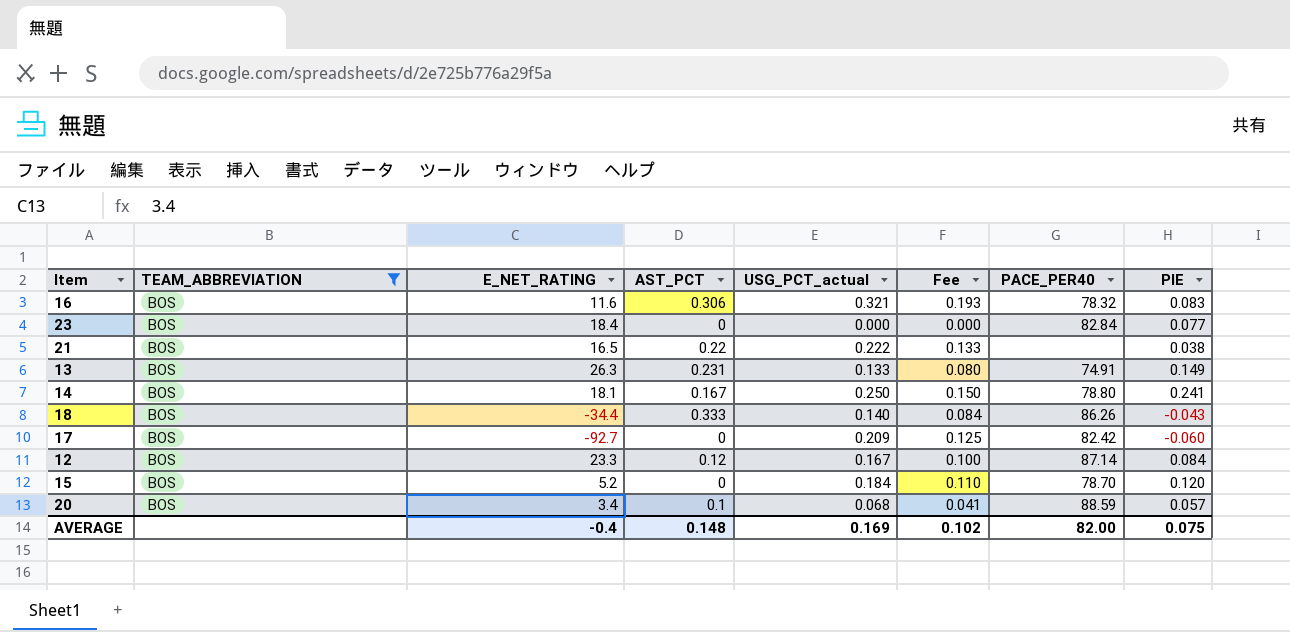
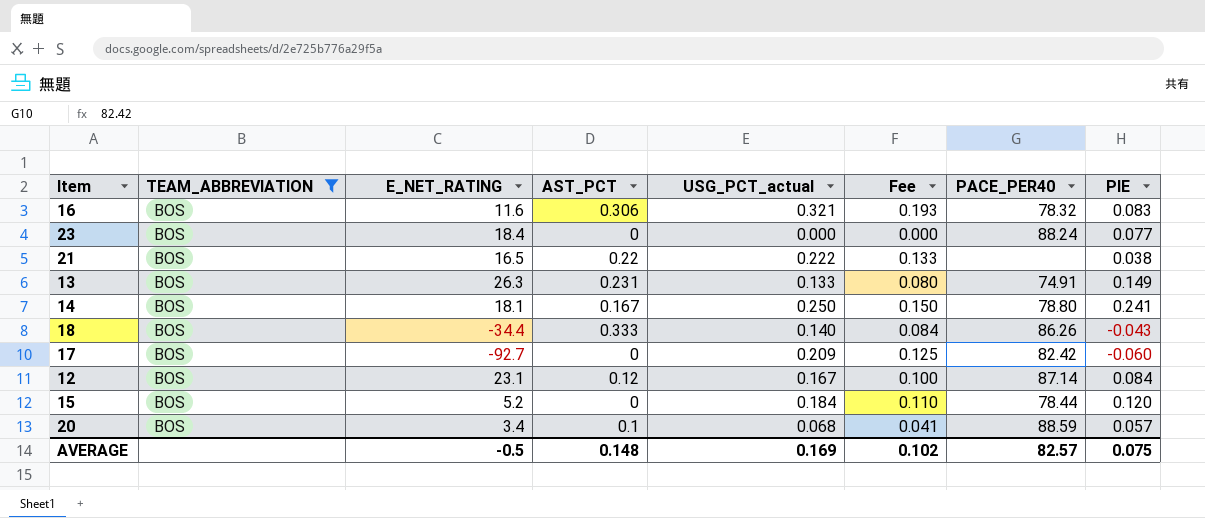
23 | PACE_PER40: 82.84 -> 88.24
12 | E_NET_RATING: 23.3 -> 23.1
15 | PACE_PER40: 78.70 -> 78.44
AVERAGE | E_NET_RATING: -0.4 -> -0.5
AVERAGE | PACE_PER40: 82.00 -> 82.57

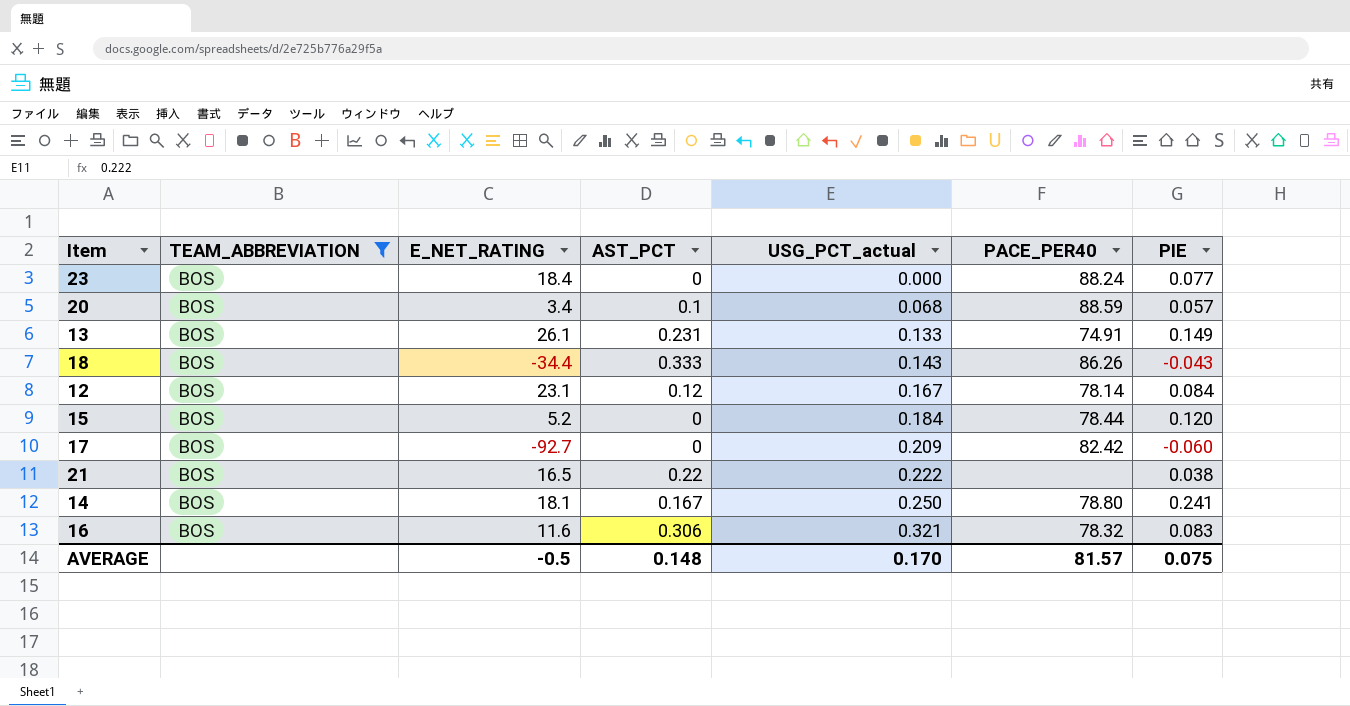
row order: none -> USG_PCT_actual ascending
column Fee | formula: [USG_PCT_actual] * 0.6 -> none
13 | E_NET_RATING: 26.3 -> 26.1
18 | USG_PCT_actual: 0.140 -> 0.143
12 | PACE_PER40: 87.14 -> 78.14
AVERAGE | USG_PCT_actual: 0.169 -> 0.170
AVERAGE | PACE_PER40: 82.57 -> 81.57

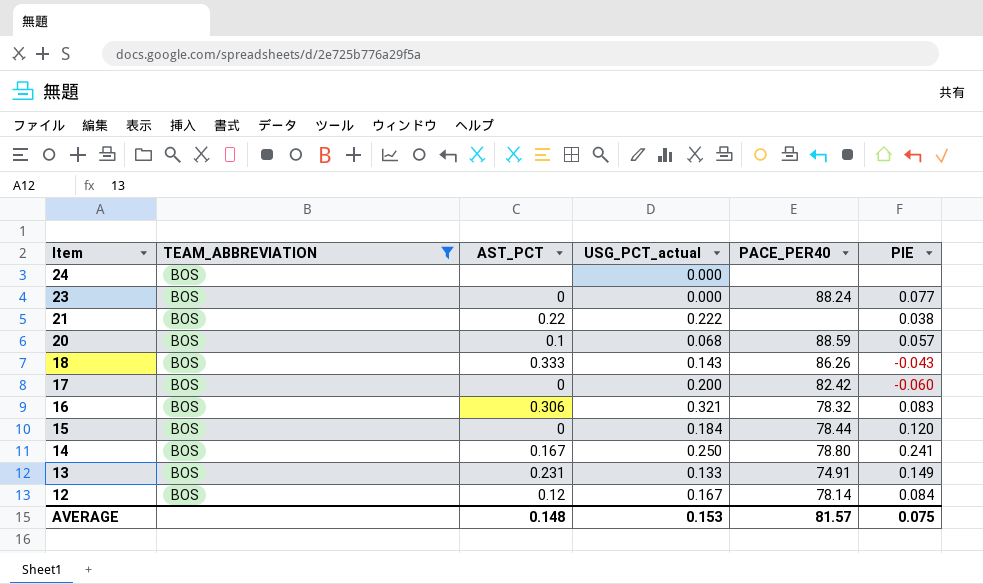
row order: USG_PCT_actual ascending -> Item descending
column E_NET_RATING | position: 3 -> none
row 24: none -> BOS | none | 0.000 | none | none
17 | USG_PCT_actual: 0.209 -> 0.200
AVERAGE | USG_PCT_actual: 0.170 -> 0.153

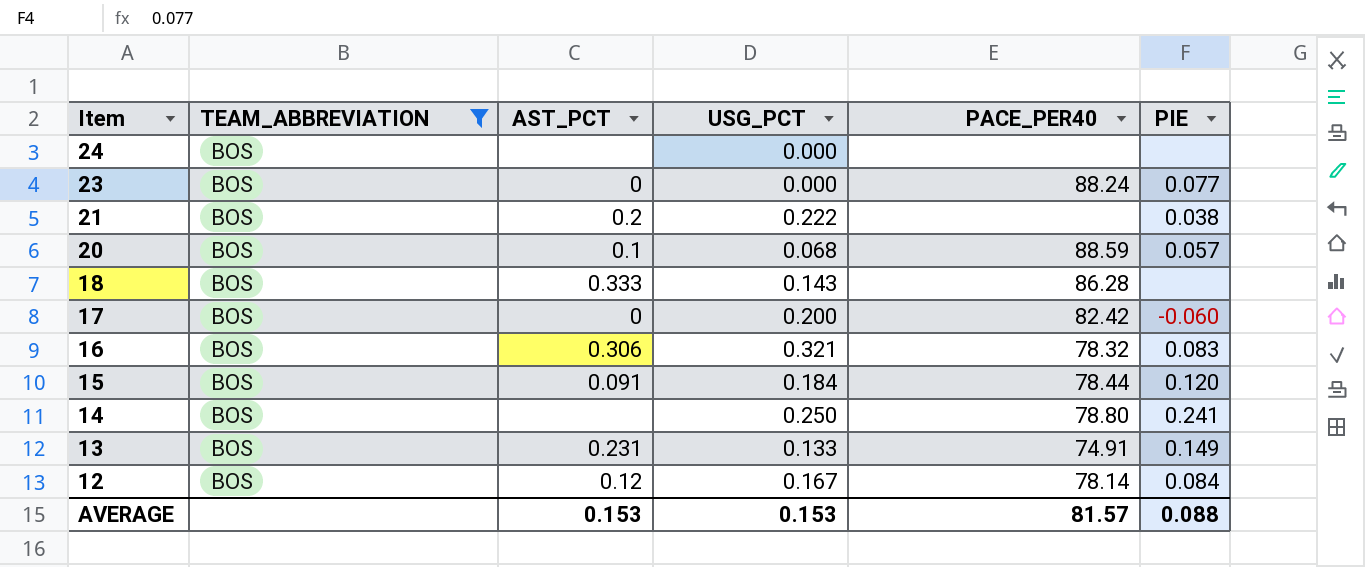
column name: USG_PCT_actual -> USG_PCT
21 | AST_PCT: 0.22 -> 0.2
18 | PACE_PER40: 86.26 -> 86.28
18 | PIE: -0.043 -> none
15 | AST_PCT: 0 -> 0.091
14 | AST_PCT: 0.167 -> none
AVERAGE | AST_PCT: 0.148 -> 0.153
AVERAGE | PIE: 0.075 -> 0.088

